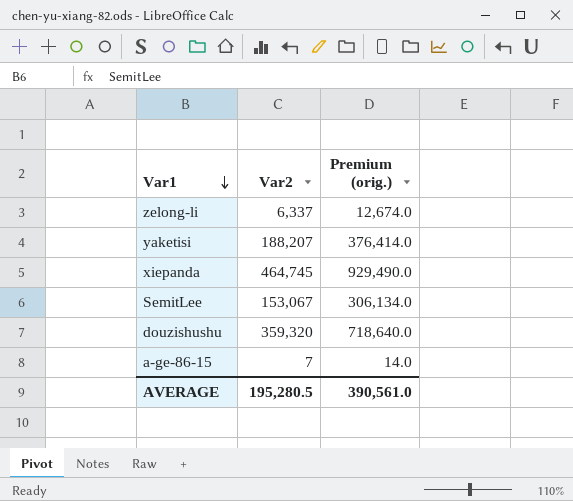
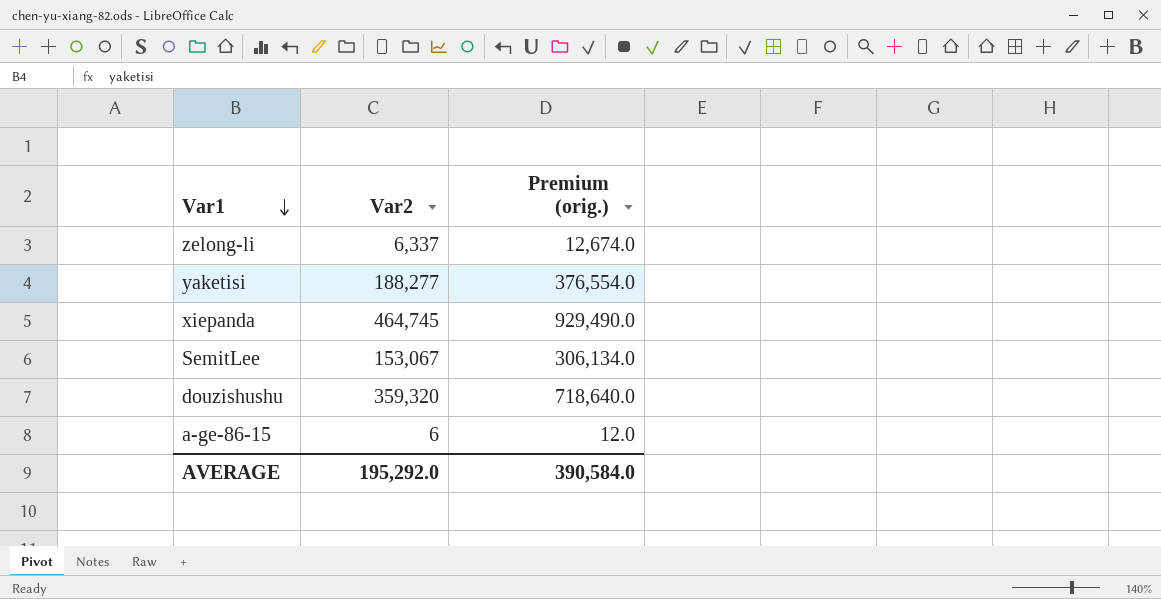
yaketisi | Var2: 188,207 -> 188,277
yaketisi | Premium (orig.): 376,414.0 -> 376,554.0
a-ge-86-15 | Var2: 7 -> 6
a-ge-86-15 | Premium (orig.): 14.0 -> 12.0
AVERAGE | Var2: 195,280.5 -> 195,292.0
AVERAGE | Premium (orig.): 390,561.0 -> 390,584.0

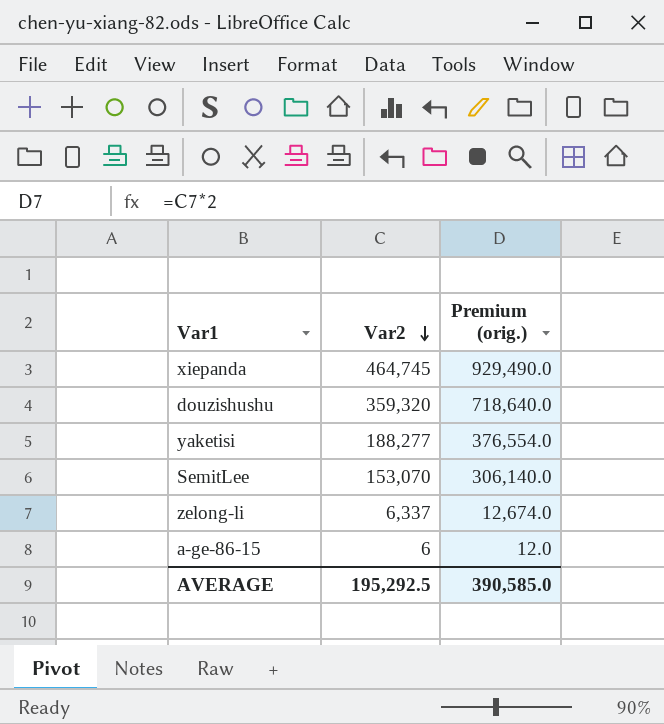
row order: Var1 descending -> Var2 descending
SemitLee | Var2: 153,067 -> 153,070
SemitLee | Premium (orig.): 306,134.0 -> 306,140.0
AVERAGE | Var2: 195,292.0 -> 195,292.5
AVERAGE | Premium (orig.): 390,584.0 -> 390,585.0

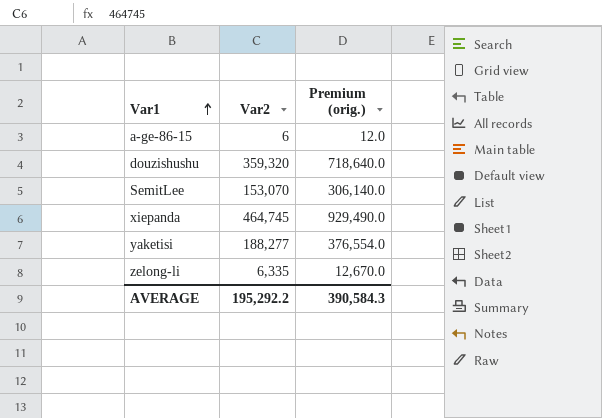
row order: Var2 descending -> Var1 ascending
zelong-li | Var2: 6,337 -> 6,335
zelong-li | Premium (orig.): 12,674.0 -> 12,670.0
AVERAGE | Var2: 195,292.5 -> 195,292.2
AVERAGE | Premium (orig.): 390,585.0 -> 390,584.3

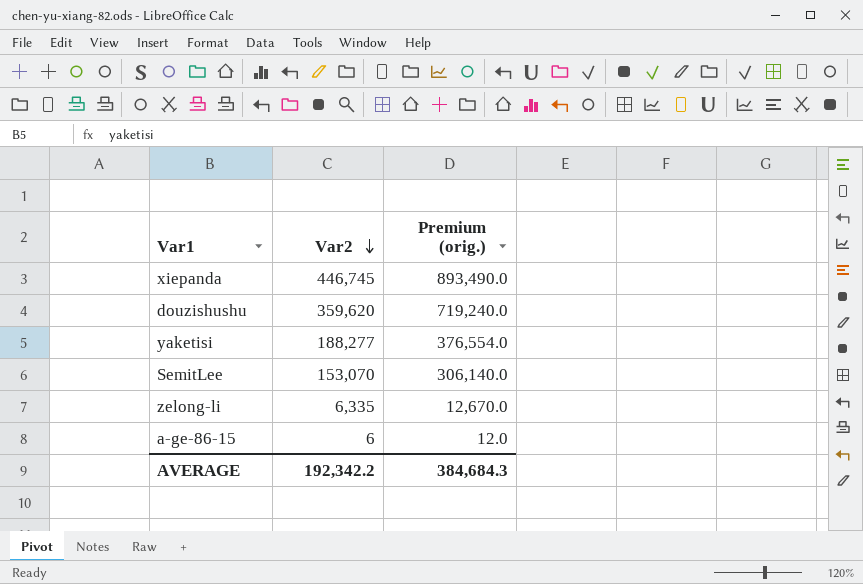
row order: Var1 ascending -> Var2 descending
xiepanda | Var2: 464,745 -> 446,745
xiepanda | Premium (orig.): 929,490.0 -> 893,490.0
douzishushu | Var2: 359,320 -> 359,620
douzishushu | Premium (orig.): 718,640.0 -> 719,240.0
AVERAGE | Var2: 195,292.2 -> 192,342.2
AVERAGE | Premium (orig.): 390,584.3 -> 384,684.3

